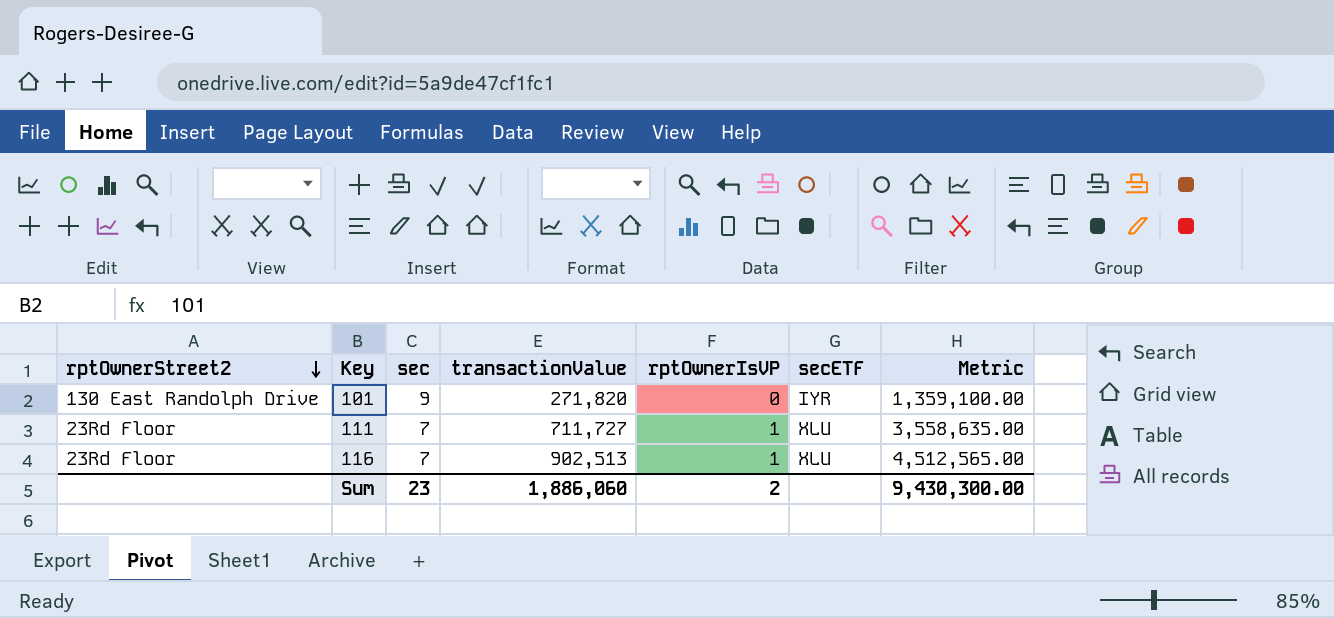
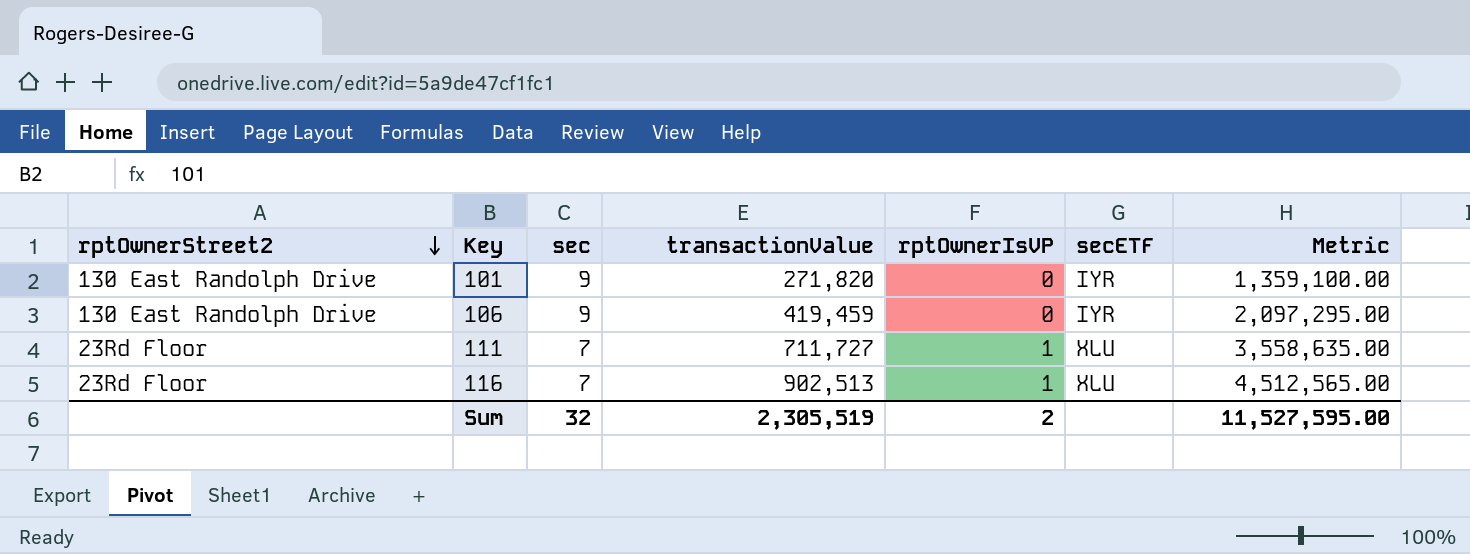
row 106: none -> 130 East Randolph Drive | 9 | 419,459 | 0 | IYR | 2,097,295.00
Sum | sec: 23 -> 32
Sum | transactionValue: 1,886,060 -> 2,305,519
Sum | Metric: 9,430,300.00 -> 11,527,595.00

